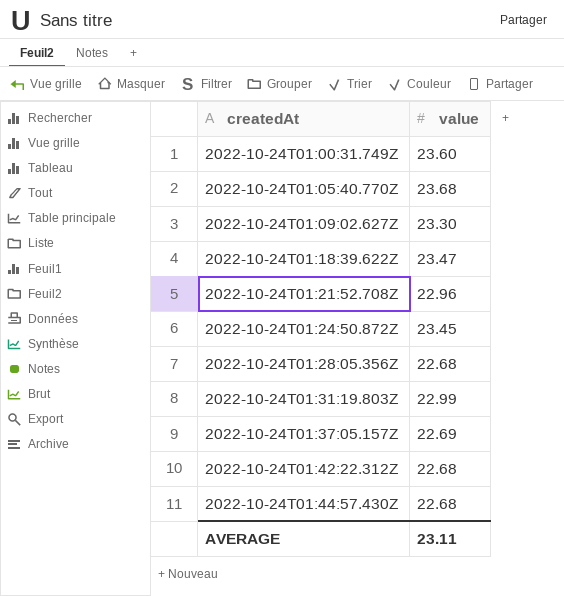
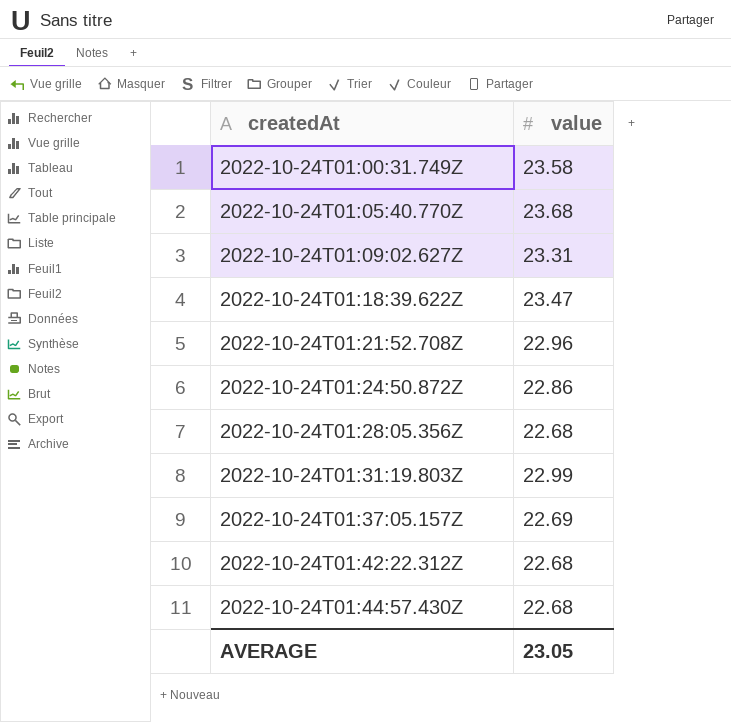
2022-10-24T01:00:31.749Z | value: 23.60 -> 23.58
2022-10-24T01:09:02.627Z | value: 23.30 -> 23.31
2022-10-24T01:24:50.872Z | value: 23.45 -> 22.86
AVERAGE | value: 23.11 -> 23.05

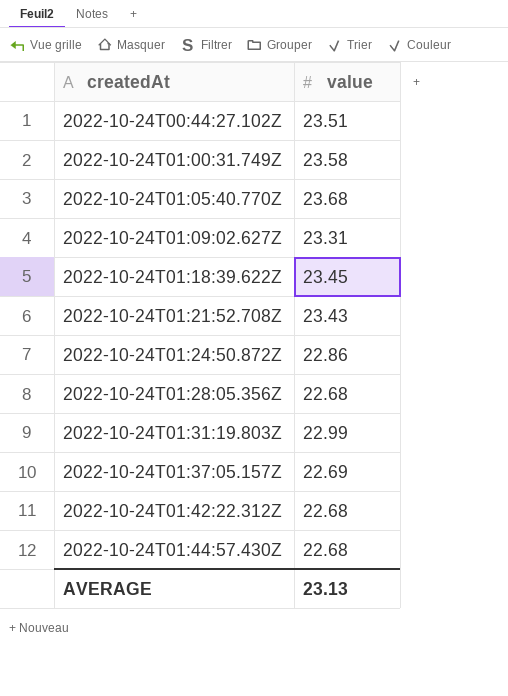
row 2022-10-24T00:44:27.102Z: none -> 23.51
2022-10-24T01:18:39.622Z | value: 23.47 -> 23.45
2022-10-24T01:21:52.708Z | value: 22.96 -> 23.43
AVERAGE | value: 23.05 -> 23.13

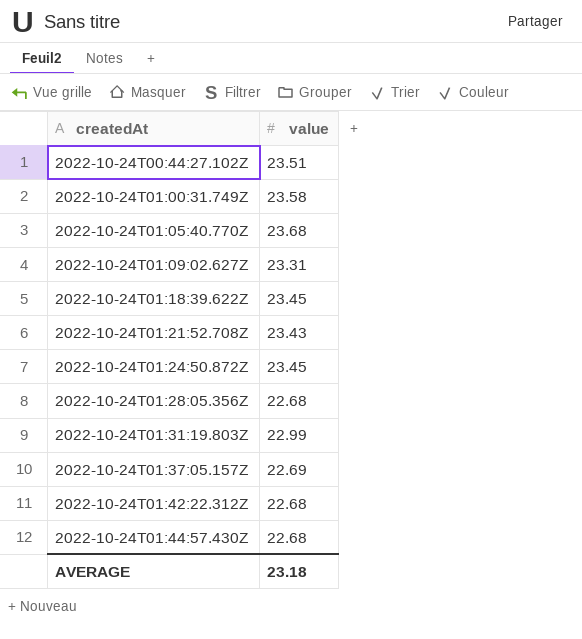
2022-10-24T01:24:50.872Z | value: 22.86 -> 23.45
AVERAGE | value: 23.13 -> 23.18

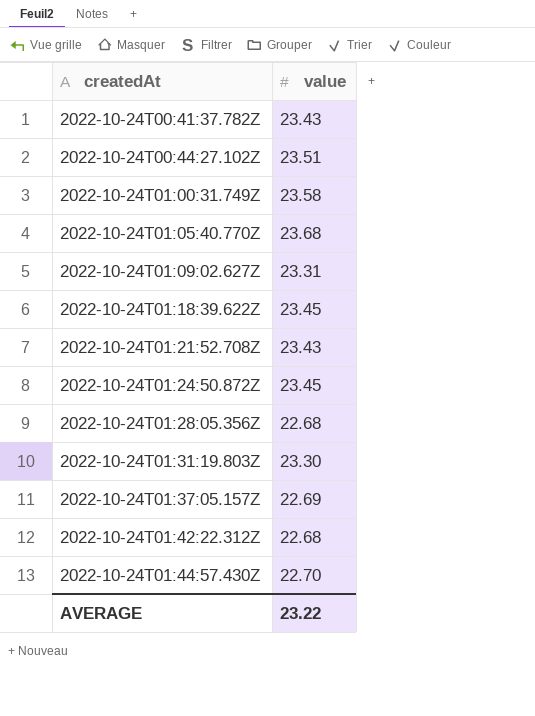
row 2022-10-24T00:41:37.782Z: none -> 23.43
2022-10-24T01:31:19.803Z | value: 22.99 -> 23.30
2022-10-24T01:44:57.430Z | value: 22.68 -> 22.70
AVERAGE | value: 23.18 -> 23.22

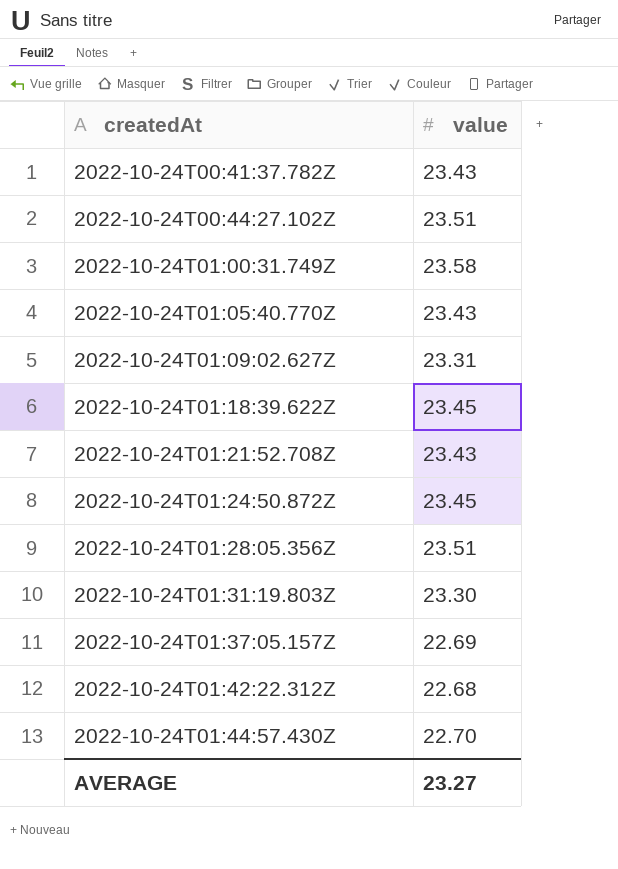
2022-10-24T01:05:40.770Z | value: 23.68 -> 23.43
2022-10-24T01:28:05.356Z | value: 22.68 -> 23.51
AVERAGE | value: 23.22 -> 23.27

